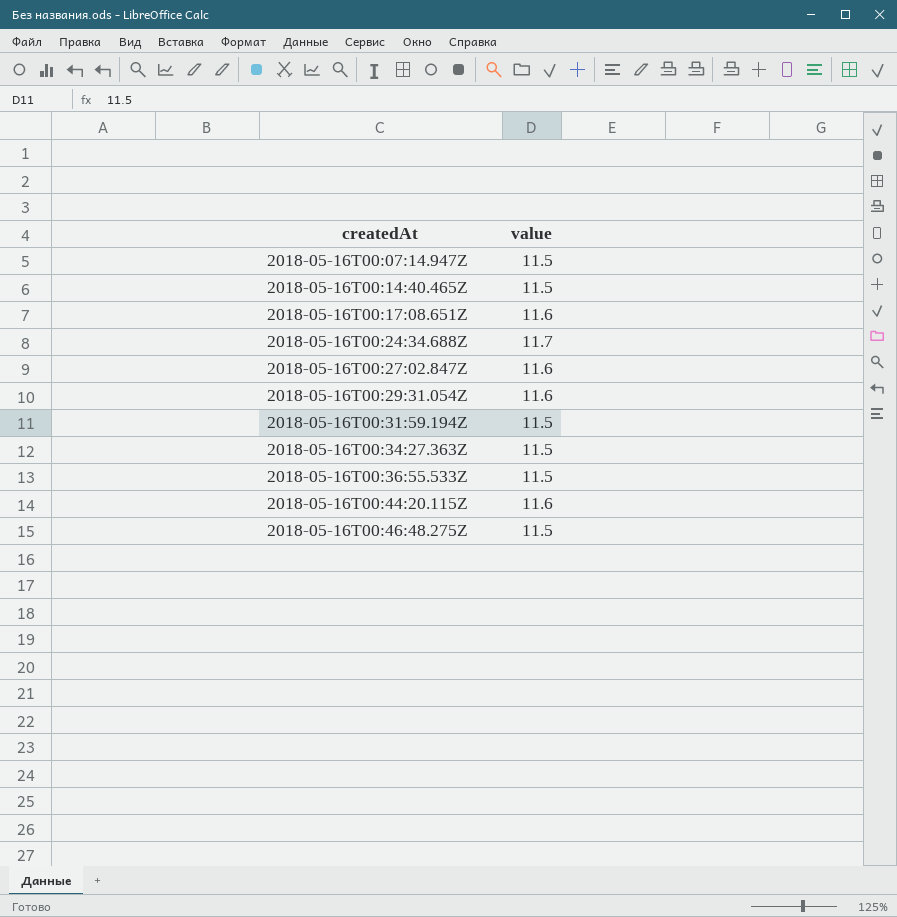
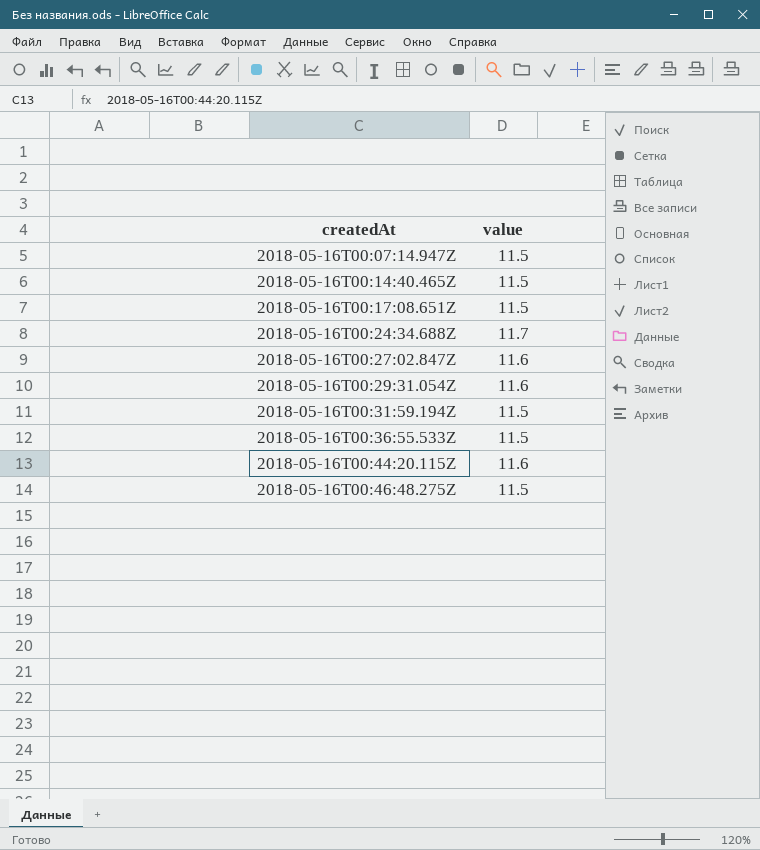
row 2018-05-16T00:34:27.363Z: 11.5 -> none
2018-05-16T00:17:08.651Z | value: 11.6 -> 11.5

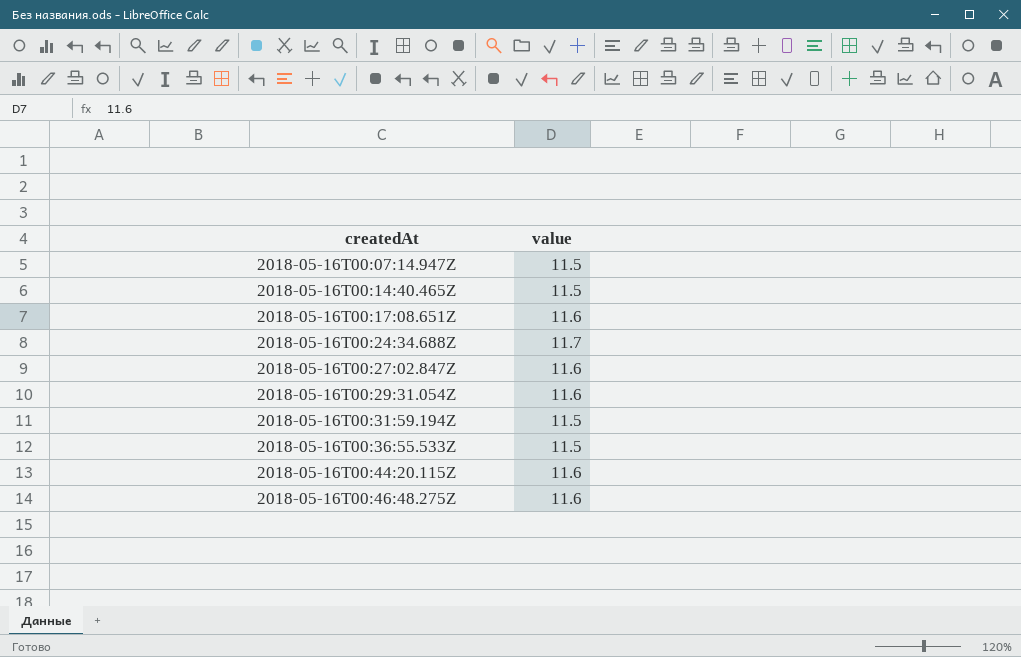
2018-05-16T00:17:08.651Z | value: 11.5 -> 11.6
2018-05-16T00:46:48.275Z | value: 11.5 -> 11.6

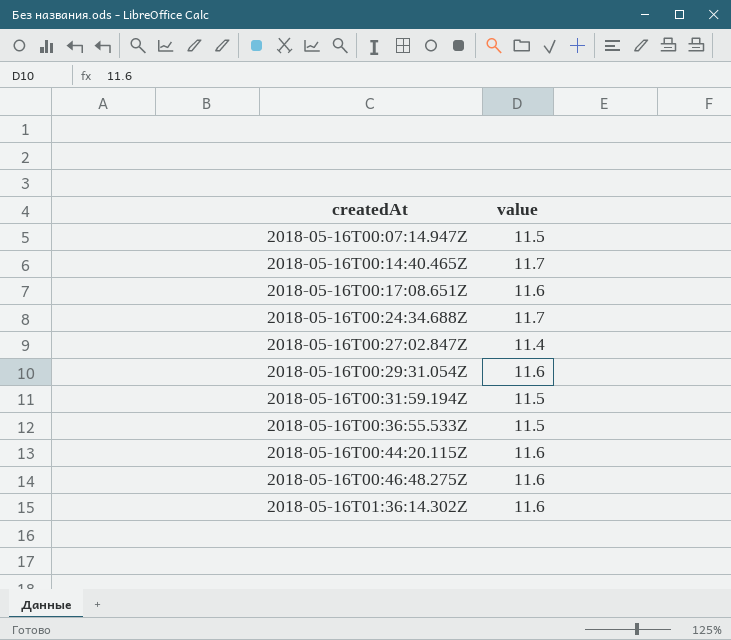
2018-05-16T00:14:40.465Z | value: 11.5 -> 11.7
2018-05-16T00:27:02.847Z | value: 11.6 -> 11.4
row 2018-05-16T01:36:14.302Z: none -> 11.6

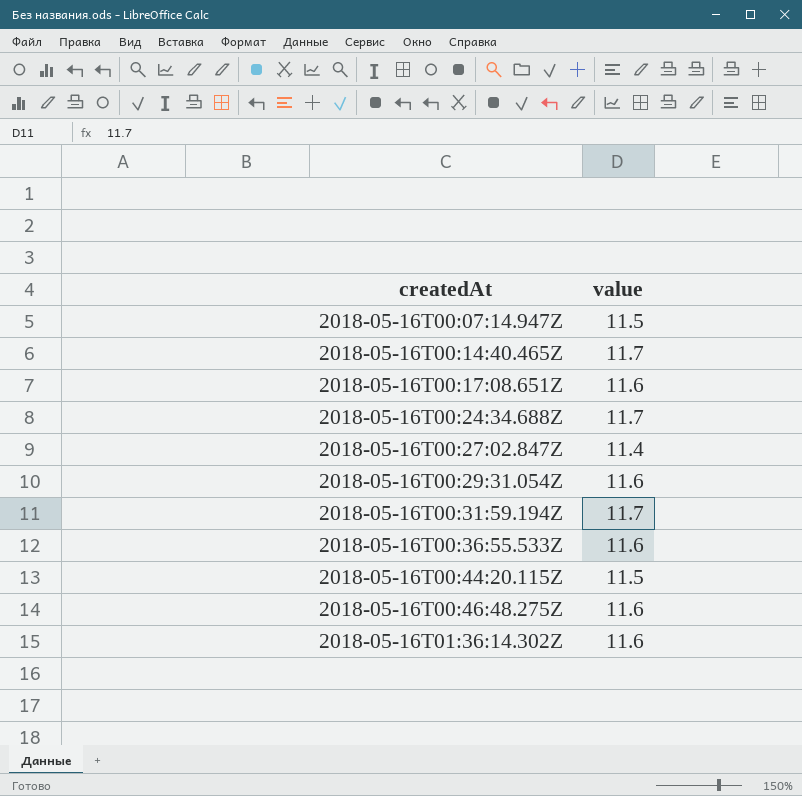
2018-05-16T00:31:59.194Z | value: 11.5 -> 11.7
2018-05-16T00:36:55.533Z | value: 11.5 -> 11.6
2018-05-16T00:44:20.115Z | value: 11.6 -> 11.5

